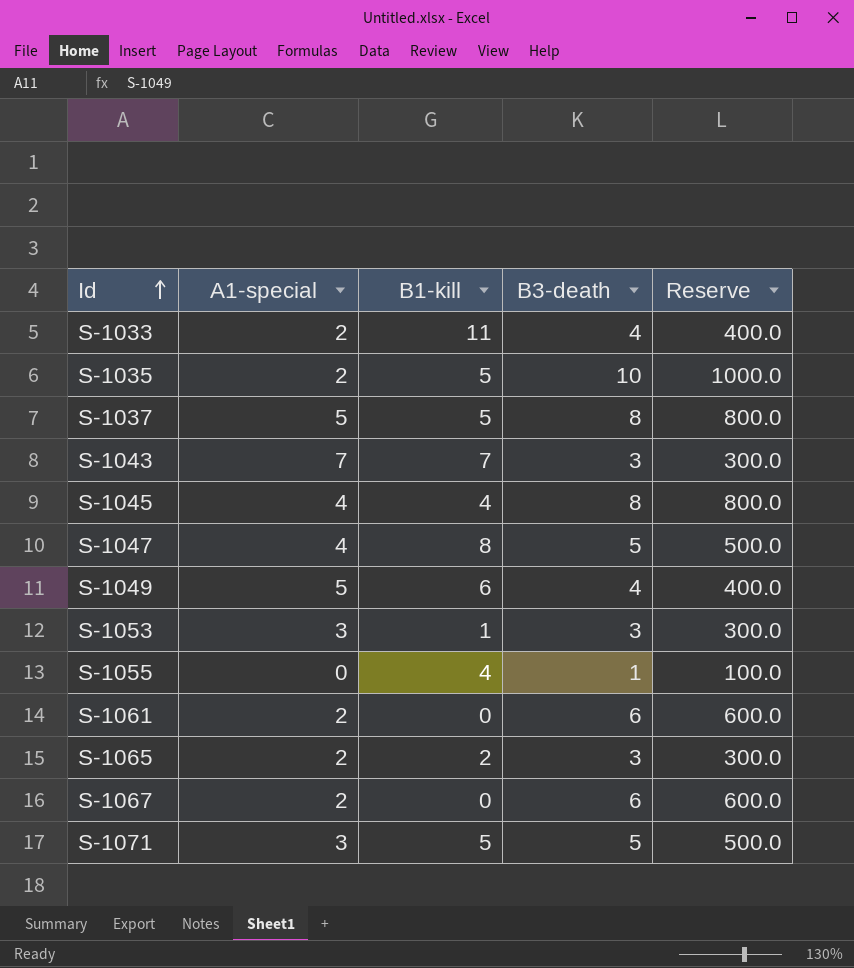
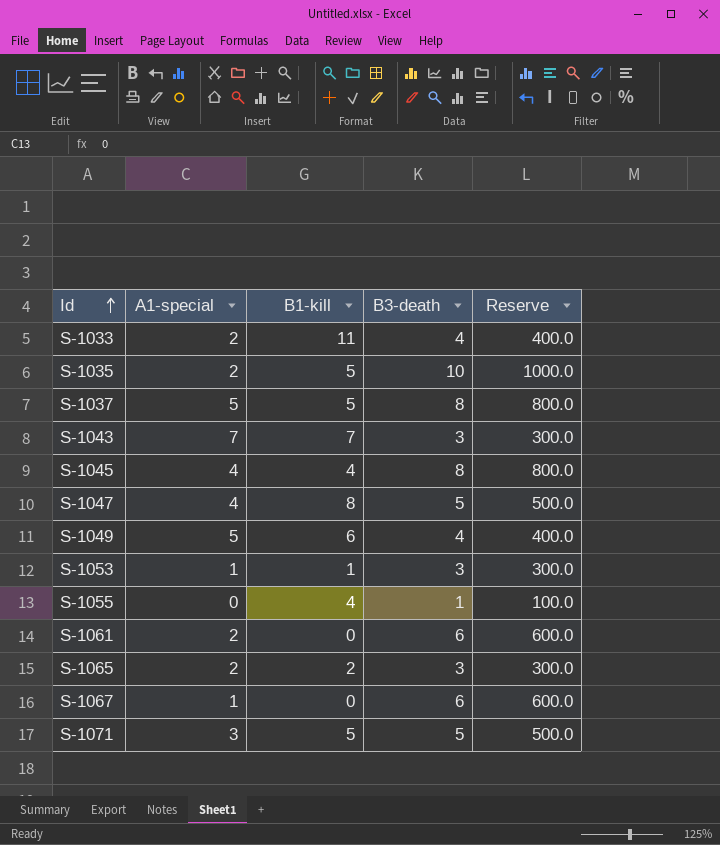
S-1053 | A1-special: 3 -> 1
S-1067 | A1-special: 2 -> 1

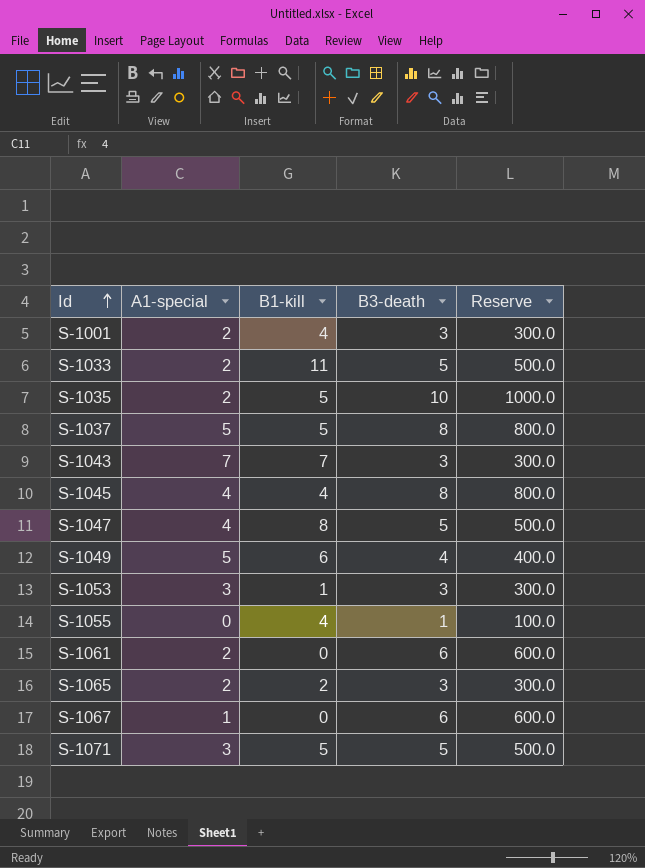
row S-1001: none -> 2 | 4 | 3 | 300.0
S-1033 | B3-death: 4 -> 5
S-1033 | Reserve: 400.0 -> 500.0
S-1053 | A1-special: 1 -> 3

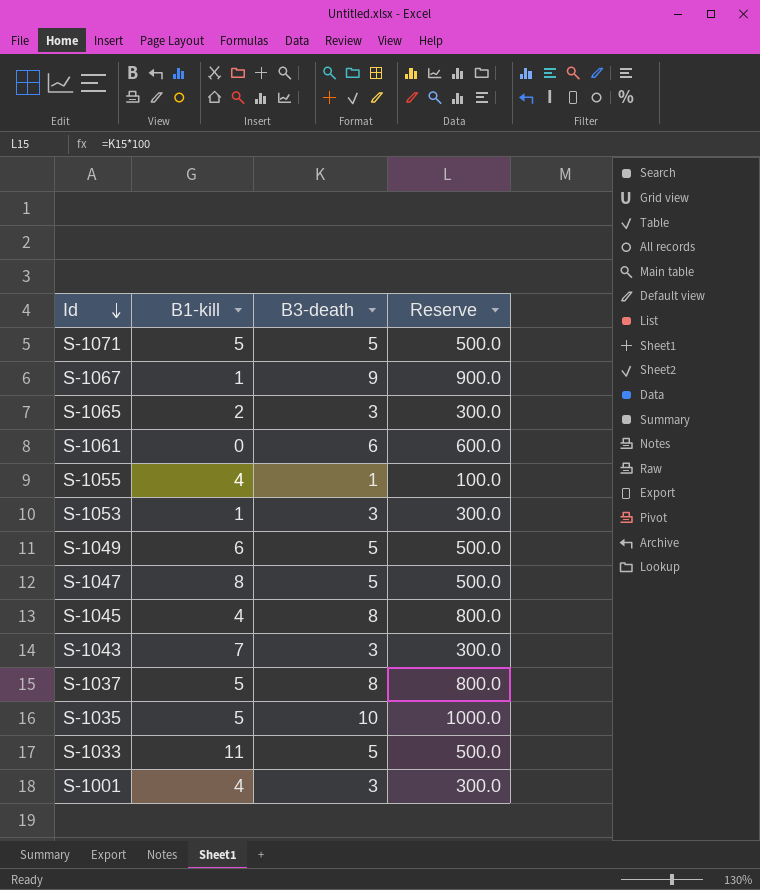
row order: Id ascending -> Id descending
column A1-special | position: 2 -> none
S-1067 | B1-kill: 0 -> 1
S-1067 | B3-death: 6 -> 9
S-1067 | Reserve: 600.0 -> 900.0
S-1049 | B3-death: 4 -> 5
S-1049 | Reserve: 400.0 -> 500.0

